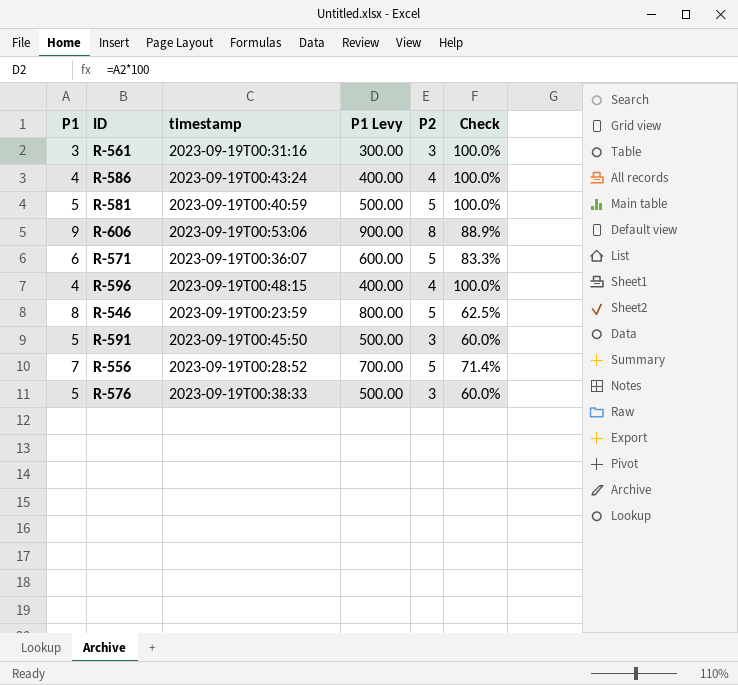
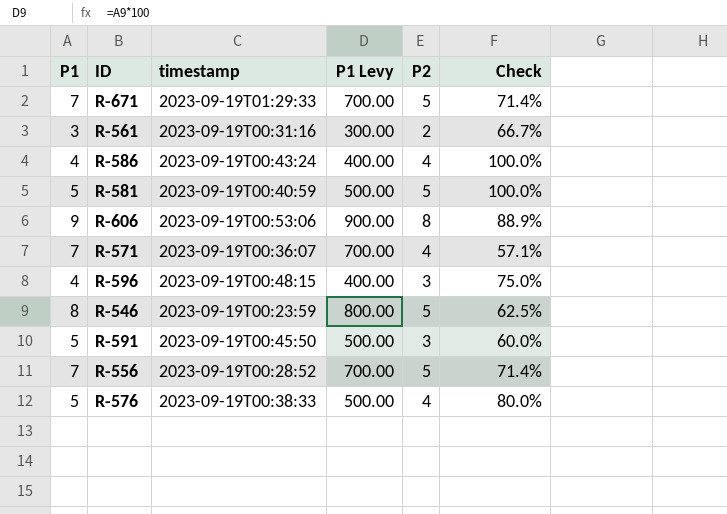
row R-671: none -> 7 | 2023-09-19T01:29:33 | 700.00 | 5 | 71.4%
R-561 | P2: 3 -> 2
R-561 | Check: 100.0% -> 66.7%
R-571 | P1: 6 -> 7
R-571 | P1 Levy: 600.00 -> 700.00
R-571 | P2: 5 -> 4
R-571 | Check: 83.3% -> 57.1%
R-596 | P2: 4 -> 3
R-596 | Check: 100.0% -> 75.0%
R-576 | P2: 3 -> 4
R-576 | Check: 60.0% -> 80.0%

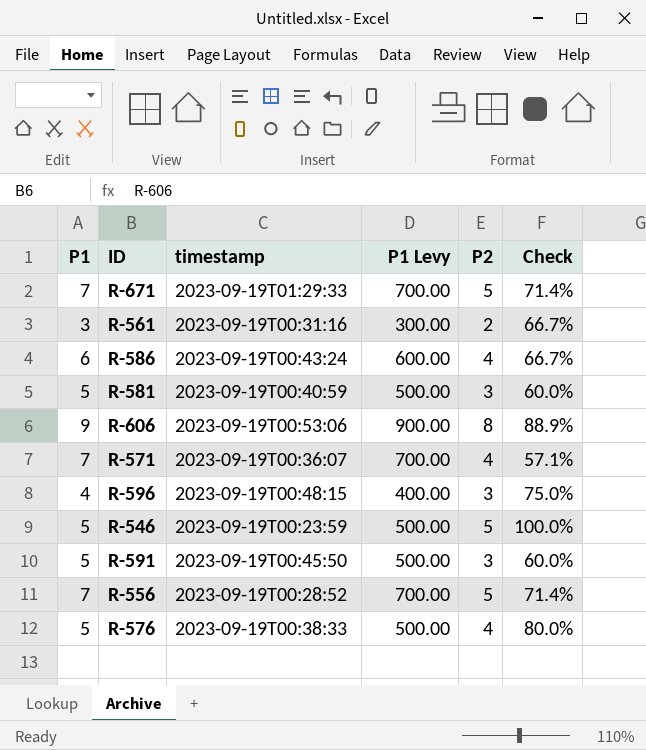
R-586 | P1: 4 -> 6
R-586 | P1 Levy: 400.00 -> 600.00
R-586 | Check: 100.0% -> 66.7%
R-581 | P2: 5 -> 3
R-581 | Check: 100.0% -> 60.0%
R-546 | P1: 8 -> 5
R-546 | P1 Levy: 800.00 -> 500.00
R-546 | Check: 62.5% -> 100.0%

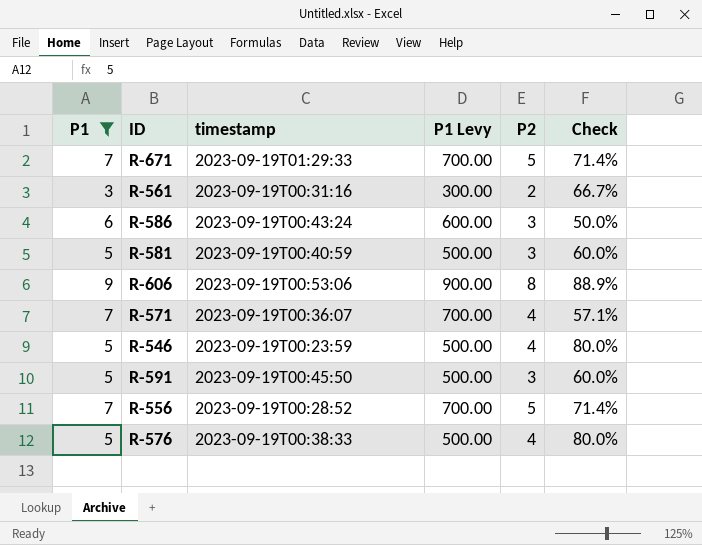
filter: none -> P1 != 4
R-586 | P2: 4 -> 3
R-586 | Check: 66.7% -> 50.0%
R-546 | P2: 5 -> 4
R-546 | Check: 100.0% -> 80.0%

